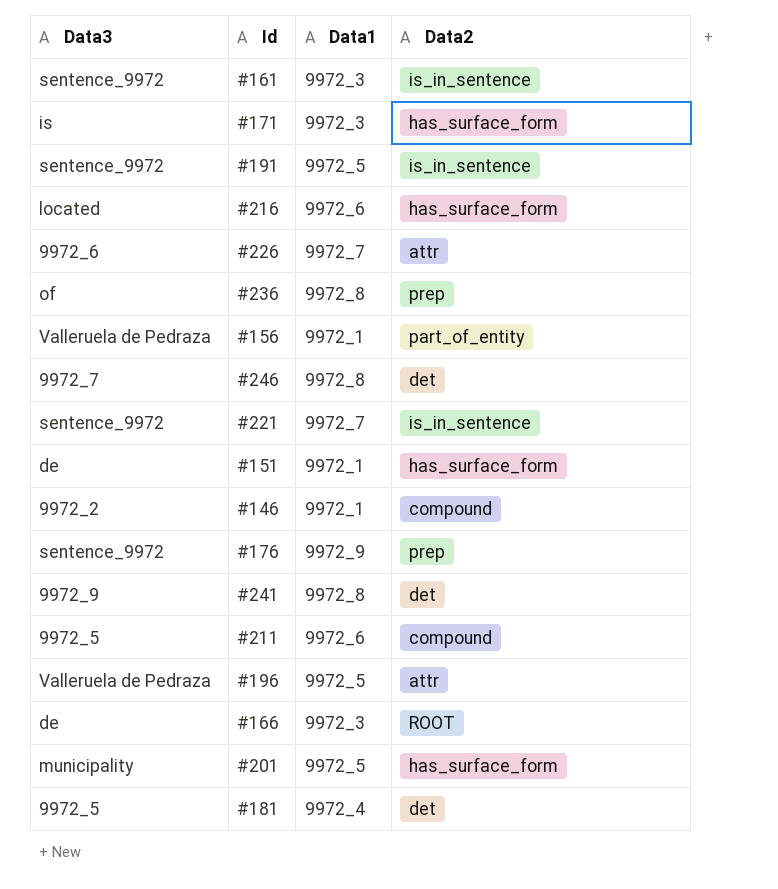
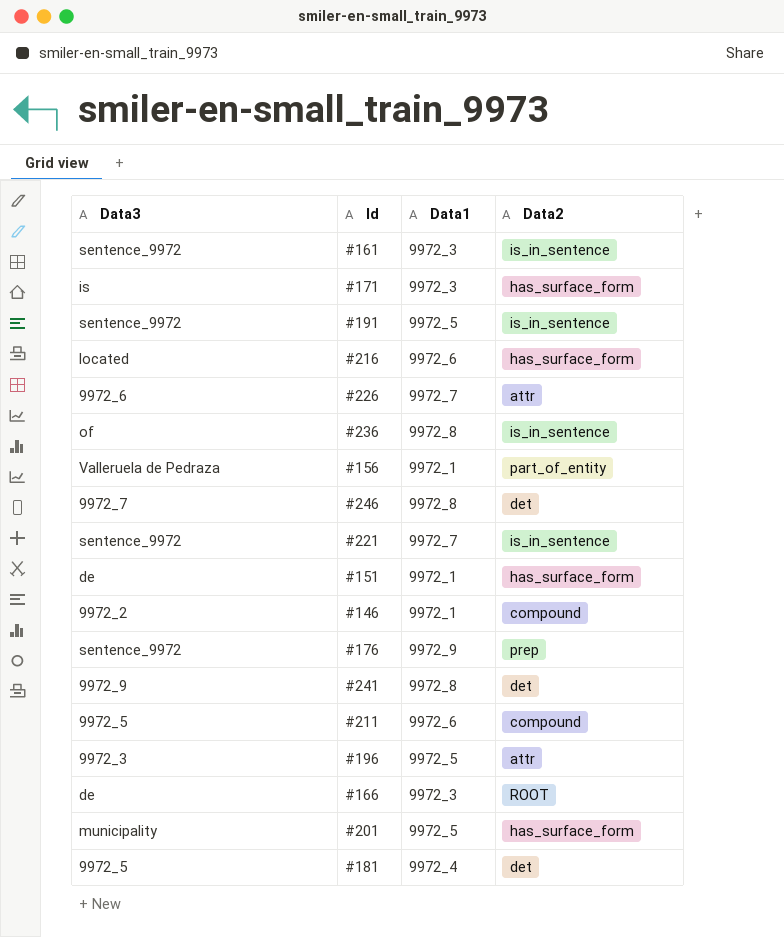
#236 | Data2: prep -> is_in_sentence
#196 | Data3: Valleruela de Pedraza -> 9972_3

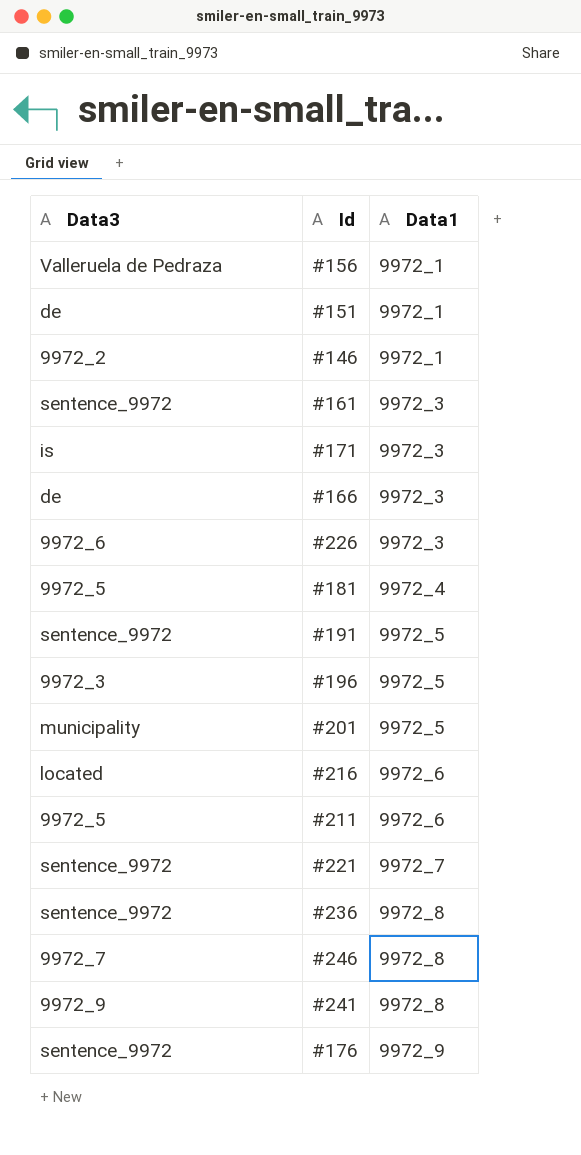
row order: none -> Data1 ascending
column Data2 | position: 4 -> none
#226 | Data1: 9972_7 -> 9972_3
#236 | Data3: of -> sentence_9972

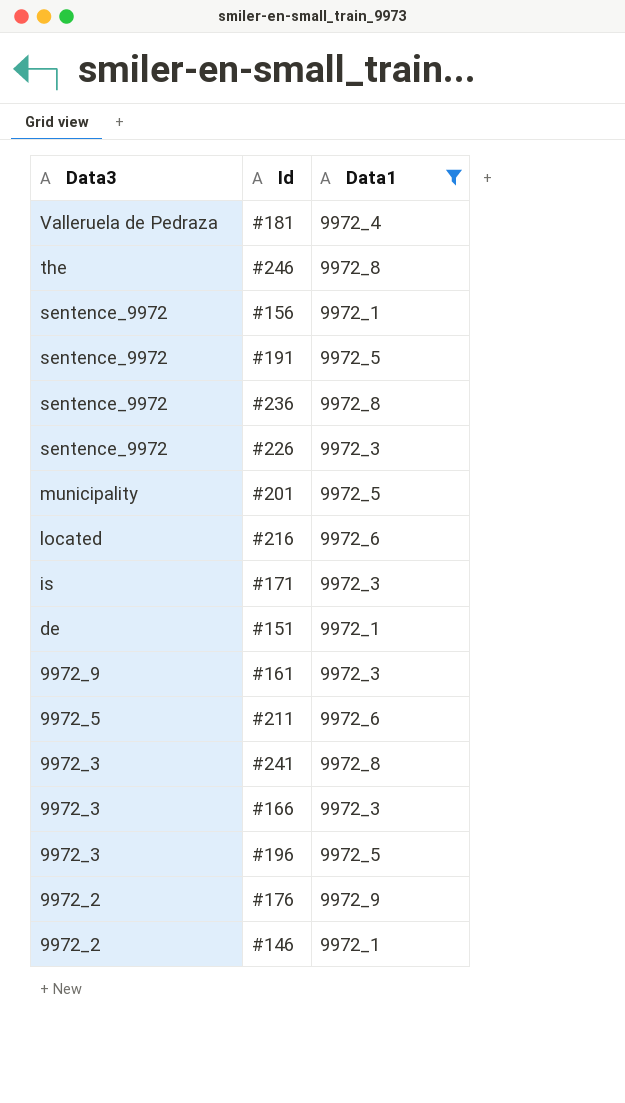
filter: none -> Data1 != 9972_7
row order: Data1 ascending -> Data3 descending
#181 | Data3: 9972_5 -> Valleruela de Pedraza
#246 | Data3: 9972_7 -> the
#156 | Data3: Valleruela de Pedraza -> sentence_9972
#226 | Data3: 9972_6 -> sentence_9972
#161 | Data3: sentence_9972 -> 9972_9
#241 | Data3: 9972_9 -> 9972_3
#166 | Data3: de -> 9972_3
#176 | Data3: sentence_9972 -> 9972_2

